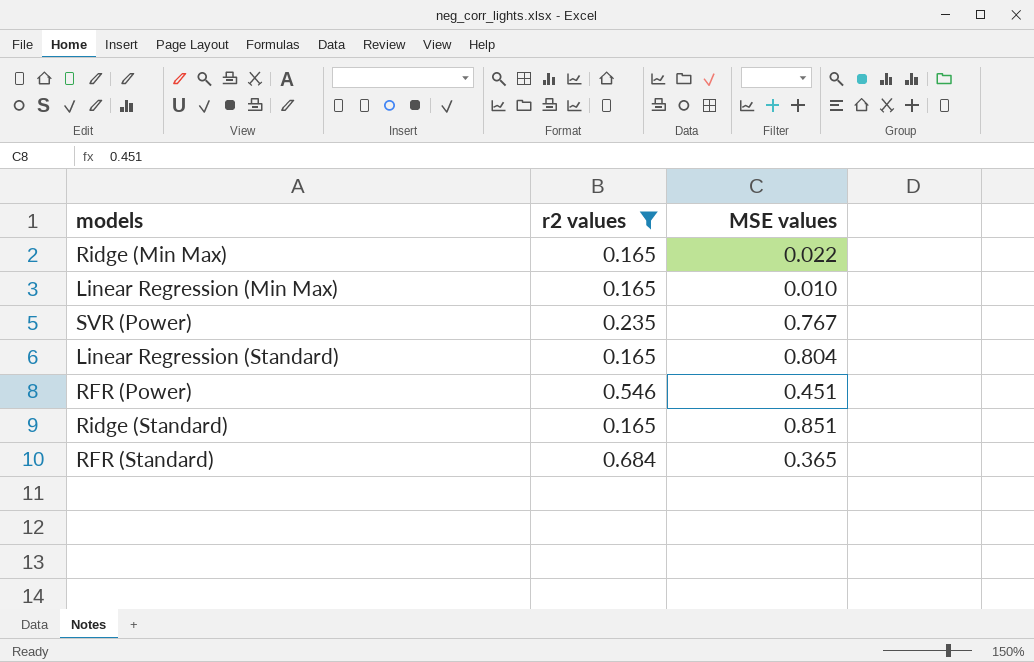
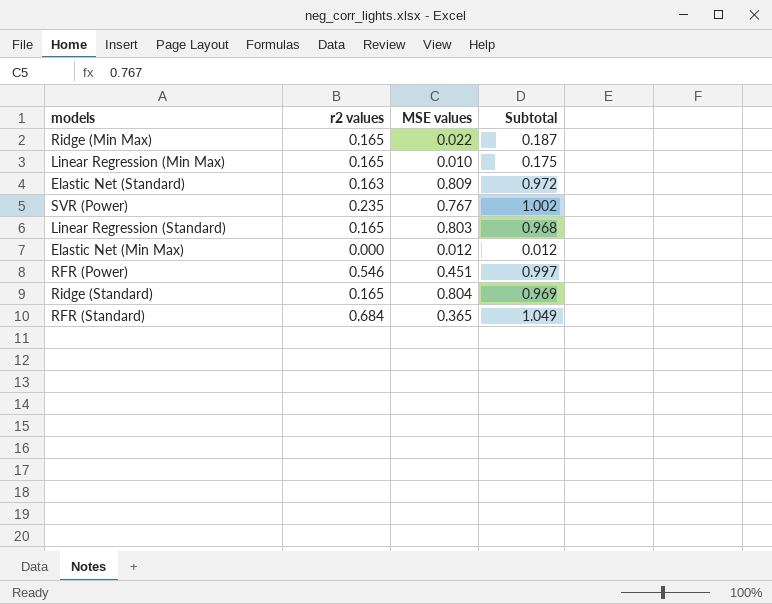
filter: r2 values >= 0.165 -> none
column Subtotal | formula: none -> [r2 values] + [MSE values]
Linear Regression (Standard) | MSE values: 0.804 -> 0.803
Ridge (Standard) | MSE values: 0.851 -> 0.804

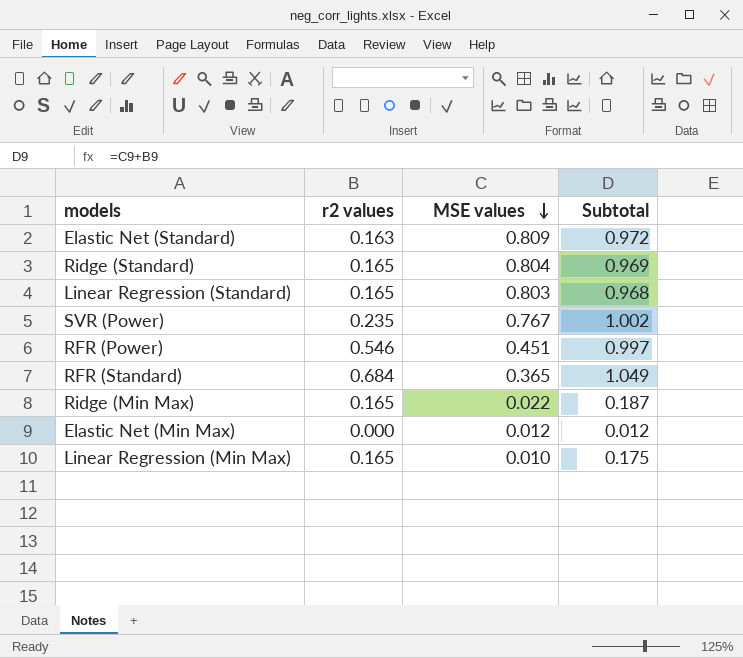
row order: none -> MSE values descending

